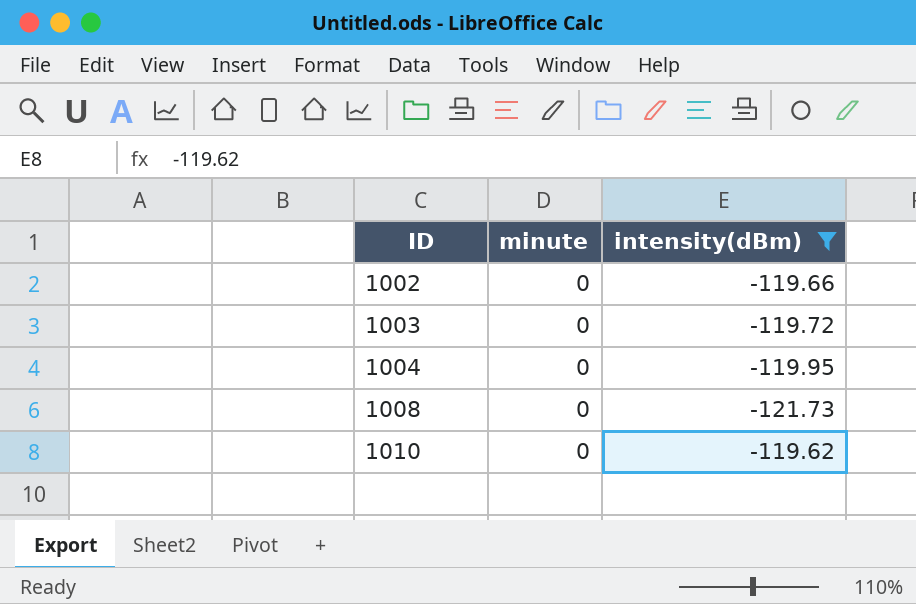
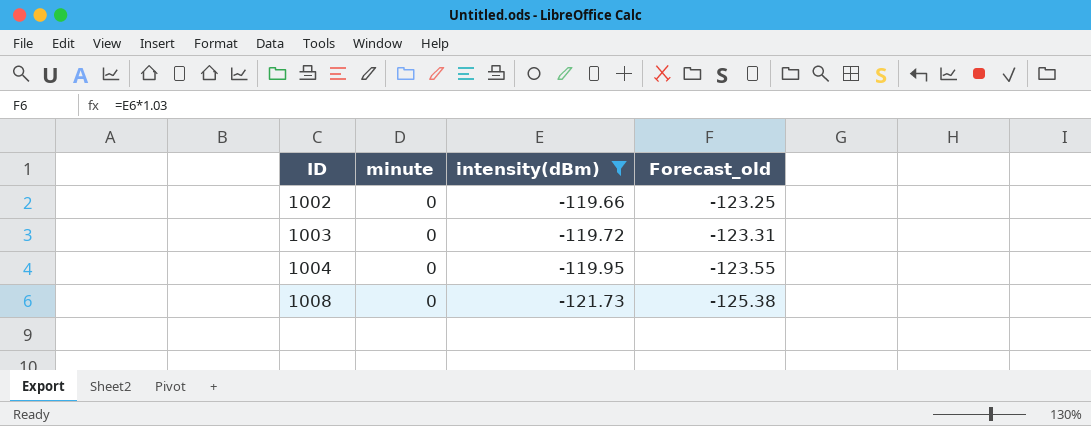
column Forecast_old | formula: none -> [intensity(dBm)] * 1.03
row 1010: 0 | -119.62 -> none

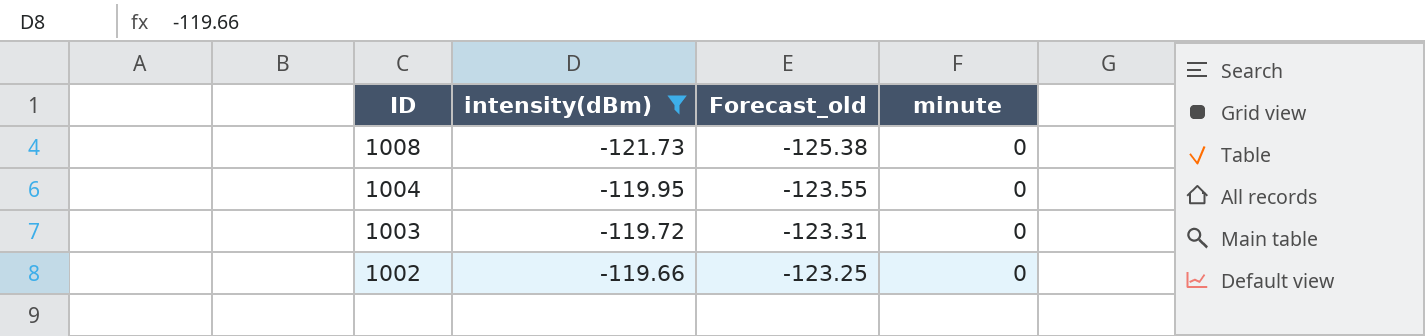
row order: ID ascending -> ID descending
column minute | position: 2 -> 4

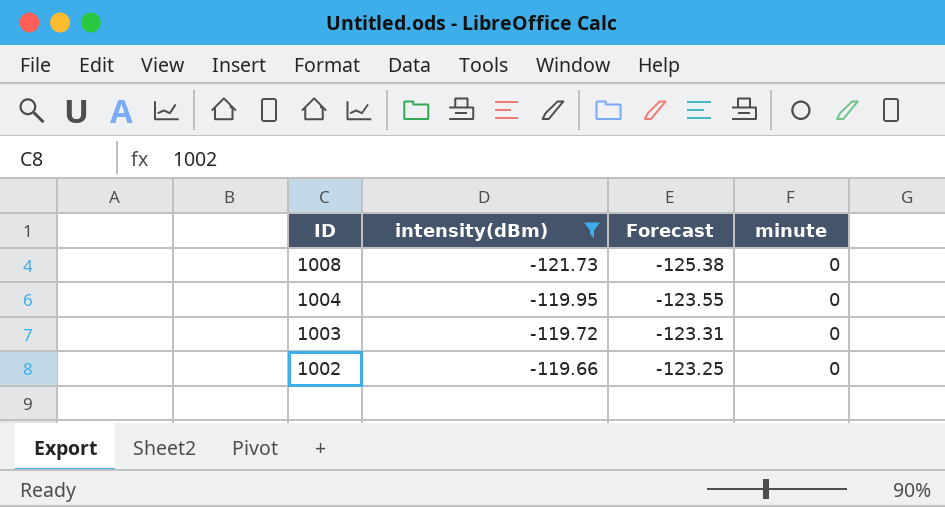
column name: Forecast_old -> Forecast

